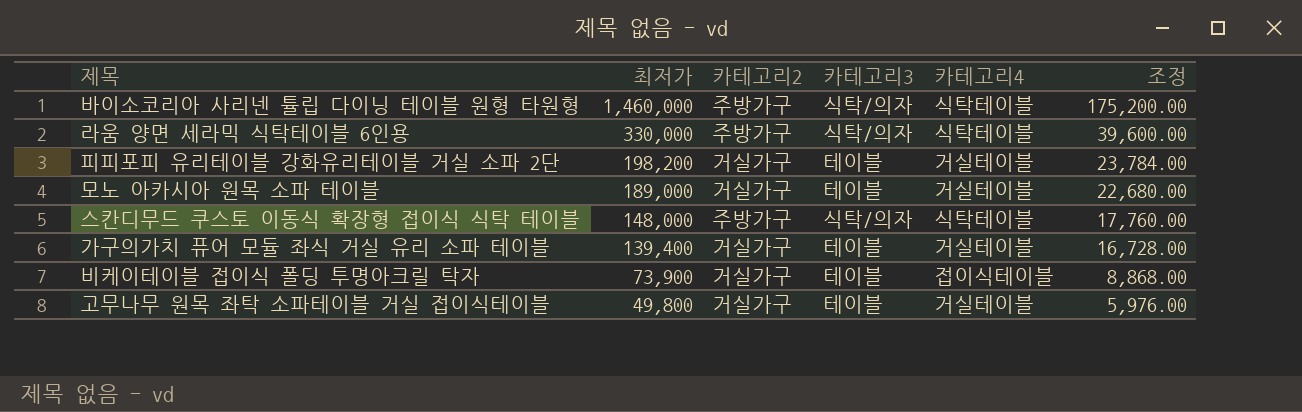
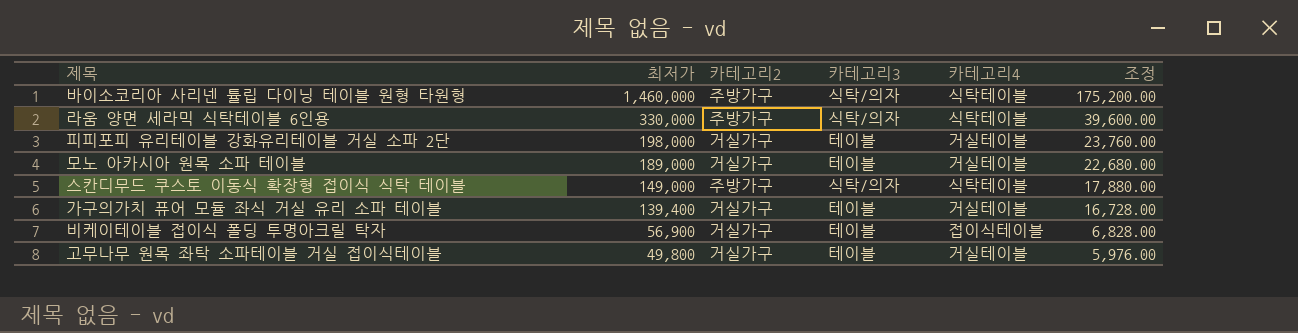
피피포피 유리테이블 강화유리테이블 거실 소파 2단 | 최저가: 198,200 -> 198,000
피피포피 유리테이블 강화유리테이블 거실 소파 2단 | 조정: 23,784.00 -> 23,760.00
스칸디무드 쿠스토 이동식 확장형 접이식 식탁 테이블 | 최저가: 148,000 -> 149,000
스칸디무드 쿠스토 이동식 확장형 접이식 식탁 테이블 | 조정: 17,760.00 -> 17,880.00
비케이테이블 접이식 폴딩 투명아크릴 탁자 | 최저가: 73,900 -> 56,900
비케이테이블 접이식 폴딩 투명아크릴 탁자 | 조정: 8,868.00 -> 6,828.00

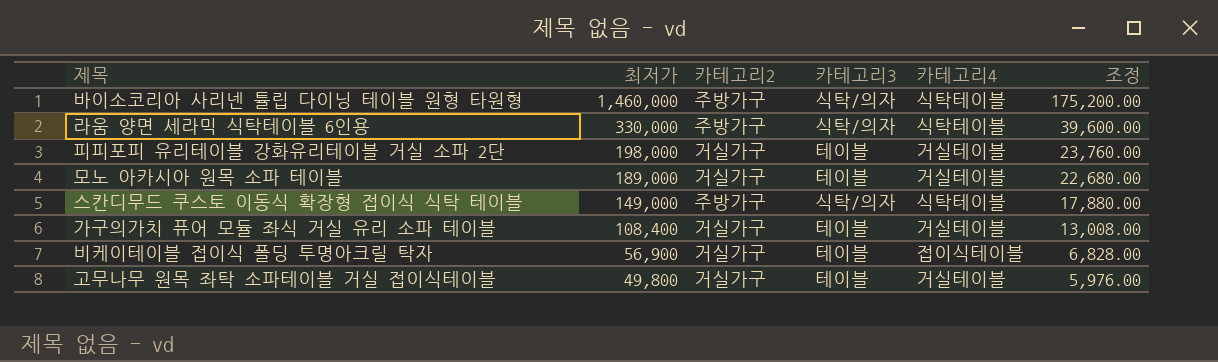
가구의가치 퓨어 모듈 좌식 거실 유리 소파 테이블 | 최저가: 139,400 -> 108,400
가구의가치 퓨어 모듈 좌식 거실 유리 소파 테이블 | 조정: 16,728.00 -> 13,008.00

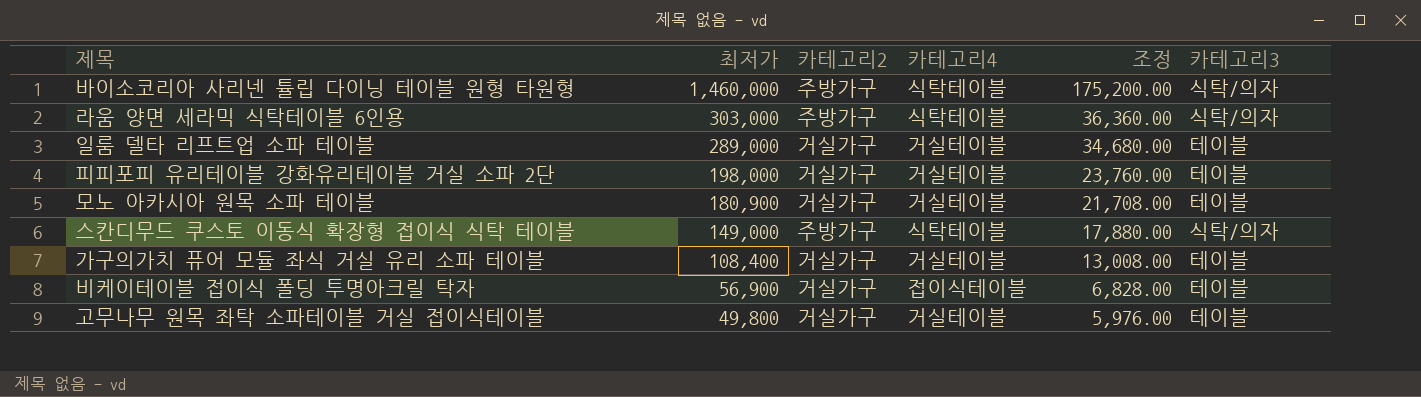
column 카테고리3 | position: 4 -> 6
라움 양면 세라믹 식탁테이블 6인용 | 최저가: 330,000 -> 303,000
라움 양면 세라믹 식탁테이블 6인용 | 조정: 39,600.00 -> 36,360.00
row 일룸 델타 리프트업 소파 테이블: none -> 289,000 | 거실가구 | 거실테이블 | 34,680.00 | 테이블
모노 아카시아 원목 소파 테이블 | 최저가: 189,000 -> 180,900
모노 아카시아 원목 소파 테이블 | 조정: 22,680.00 -> 21,708.00

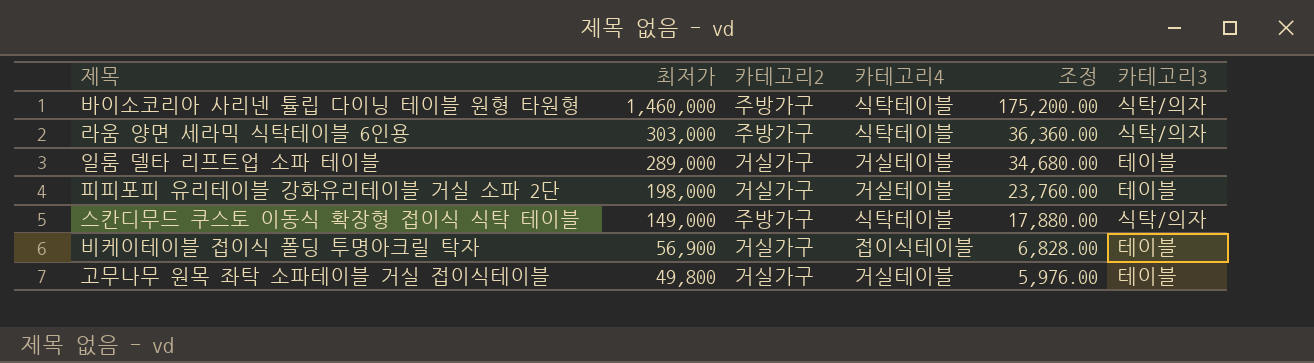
row 모노 아카시아 원목 소파 테이블: 180,900 | 거실가구 | 거실테이블 | 21,708.00 | 테이블 -> none
row 가구의가치 퓨어 모듈 좌식 거실 유리 소파 테이블: 108,400 | 거실가구 | 거실테이블 | 13,008.00 | 테이블 -> none

